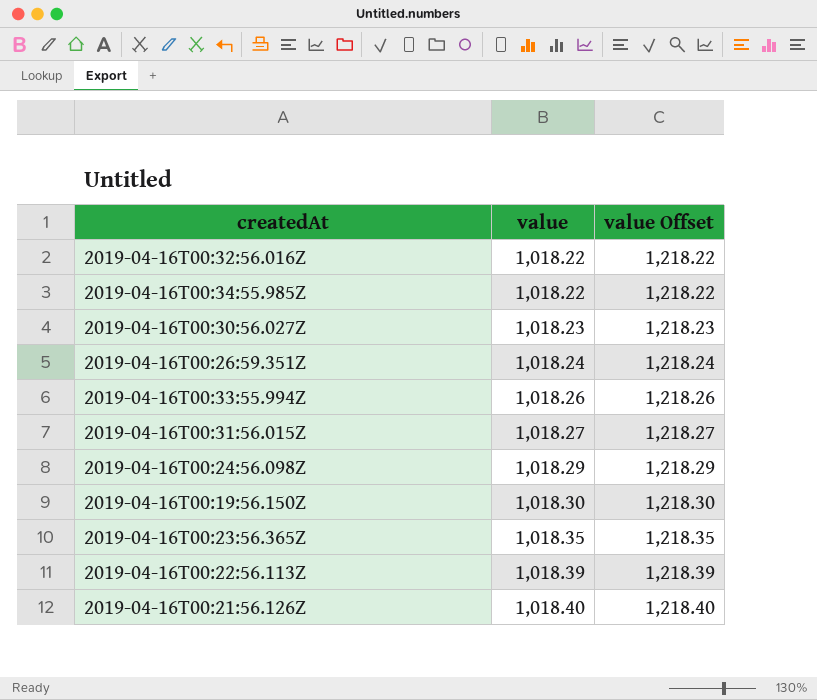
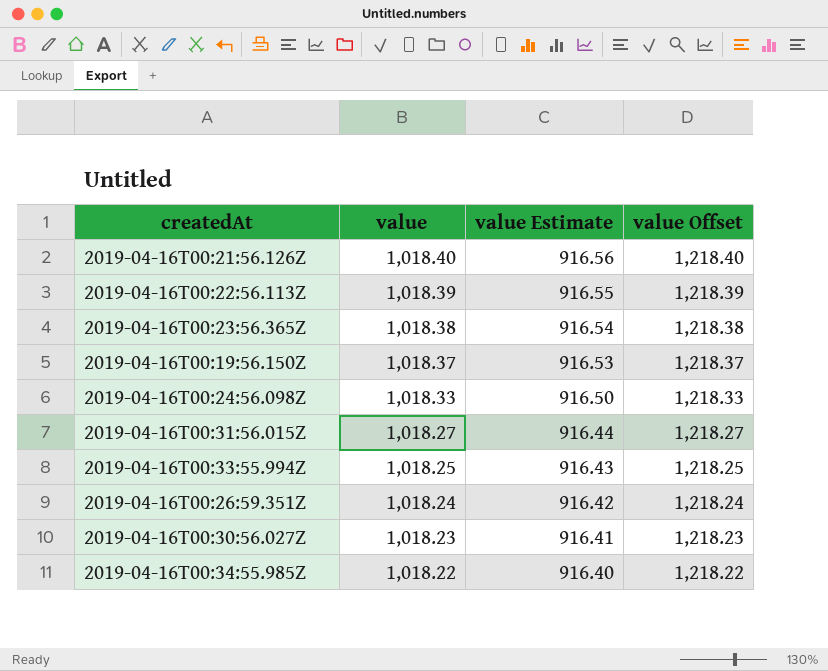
row order: value ascending -> value descending
column value Estimate | formula: none -> [value] * 0.9
row 2019-04-16T00:32:56.016Z: 1,018.22 | 1,218.22 -> none
2019-04-16T00:23:56.365Z | value: 1,018.35 -> 1,018.38
2019-04-16T00:23:56.365Z | value Offset: 1,218.35 -> 1,218.38
2019-04-16T00:19:56.150Z | value: 1,018.30 -> 1,018.37
2019-04-16T00:19:56.150Z | value Offset: 1,218.30 -> 1,218.37
2019-04-16T00:24:56.098Z | value: 1,018.29 -> 1,018.33
2019-04-16T00:24:56.098Z | value Offset: 1,218.29 -> 1,218.33
2019-04-16T00:33:55.994Z | value: 1,018.26 -> 1,018.25
2019-04-16T00:33:55.994Z | value Offset: 1,218.26 -> 1,218.25

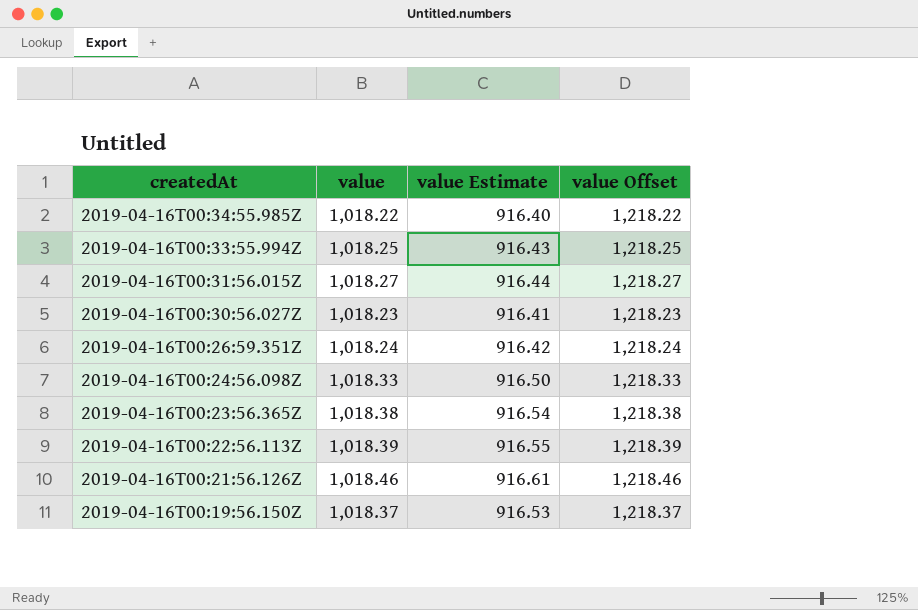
row order: value descending -> createdAt descending
2019-04-16T00:21:56.126Z | value: 1,018.40 -> 1,018.46
2019-04-16T00:21:56.126Z | value Estimate: 916.56 -> 916.61
2019-04-16T00:21:56.126Z | value Offset: 1,218.40 -> 1,218.46

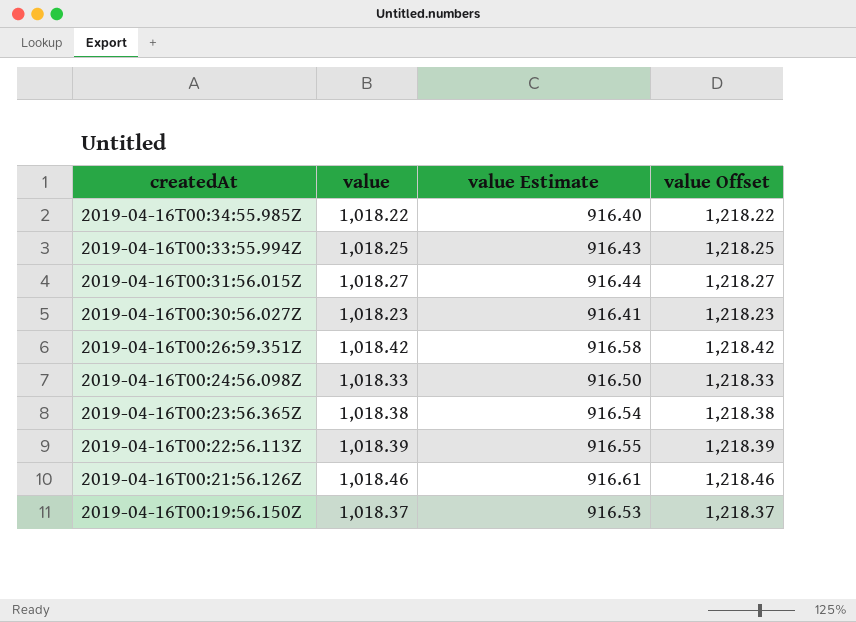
2019-04-16T00:26:59.351Z | value: 1,018.24 -> 1,018.42
2019-04-16T00:26:59.351Z | value Estimate: 916.42 -> 916.58
2019-04-16T00:26:59.351Z | value Offset: 1,218.24 -> 1,218.42

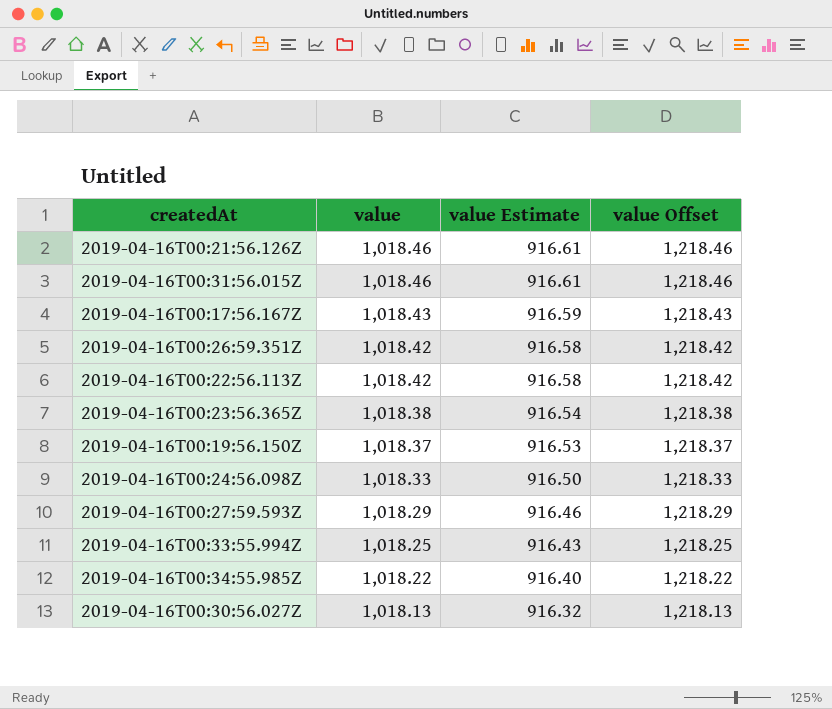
row order: createdAt descending -> value descending
2019-04-16T00:31:56.015Z | value: 1,018.27 -> 1,018.46
2019-04-16T00:31:56.015Z | value Estimate: 916.44 -> 916.61
2019-04-16T00:31:56.015Z | value Offset: 1,218.27 -> 1,218.46
row 2019-04-16T00:17:56.167Z: none -> 1,018.43 | 916.59 | 1,218.43
2019-04-16T00:22:56.113Z | value: 1,018.39 -> 1,018.42
2019-04-16T00:22:56.113Z | value Estimate: 916.55 -> 916.58
2019-04-16T00:22:56.113Z | value Offset: 1,218.39 -> 1,218.42
row 2019-04-16T00:27:59.593Z: none -> 1,018.29 | 916.46 | 1,218.29
2019-04-16T00:30:56.027Z | value: 1,018.23 -> 1,018.13
2019-04-16T00:30:56.027Z | value Estimate: 916.41 -> 916.32
2019-04-16T00:30:56.027Z | value Offset: 1,218.23 -> 1,218.13

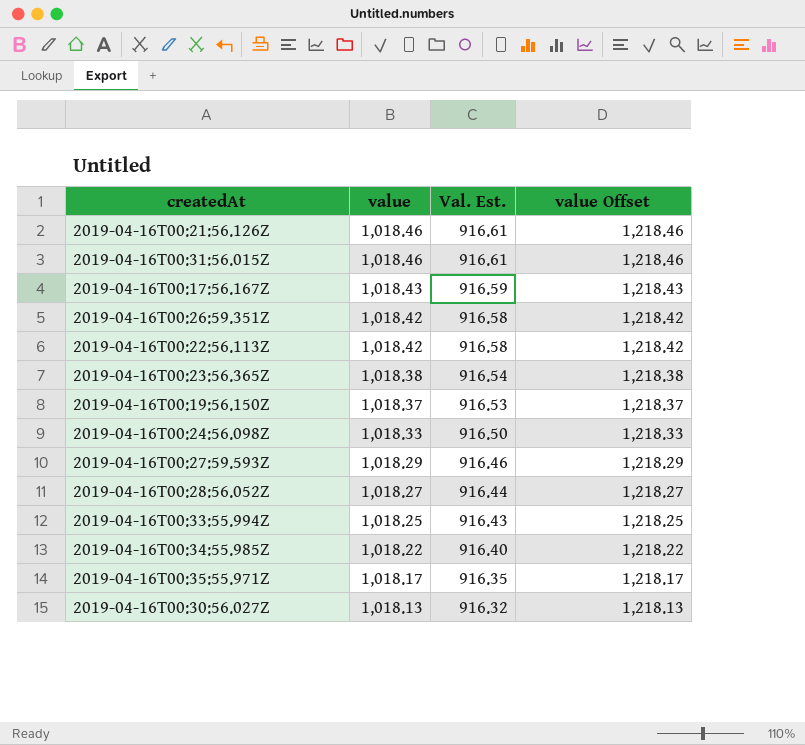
column name: value Estimate -> Val. Est.
row 2019-04-16T00:28:56.052Z: none -> 1,018.27 | 916.44 | 1,218.27
row 2019-04-16T00:35:55.971Z: none -> 1,018.17 | 916.35 | 1,218.17

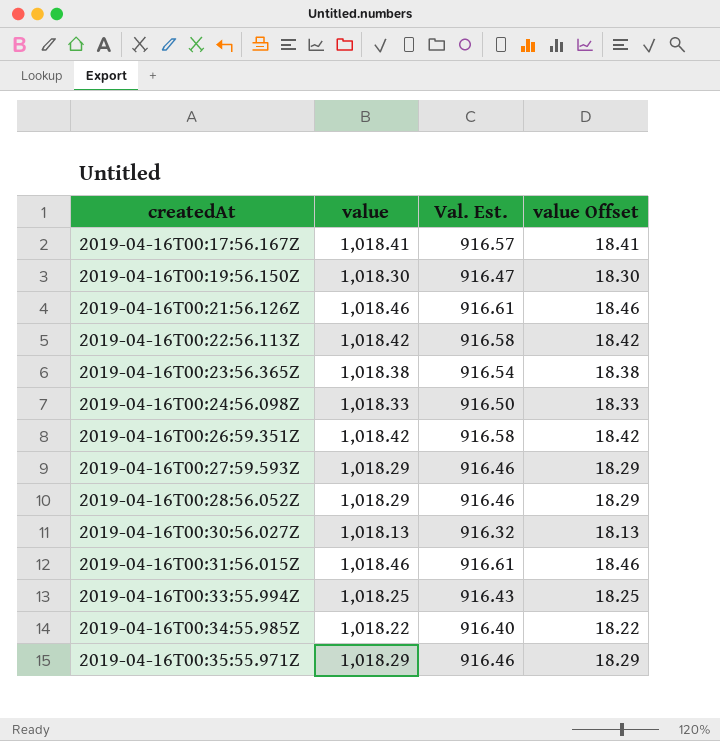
row order: value descending -> createdAt ascending
column value Offset | formula: [value] + 200 -> [value] - 1000
2019-04-16T00:17:56.167Z | value: 1,018.43 -> 1,018.41
2019-04-16T00:17:56.167Z | Val. Est.: 916.59 -> 916.57
2019-04-16T00:19:56.150Z | value: 1,018.37 -> 1,018.30
2019-04-16T00:19:56.150Z | Val. Est.: 916.53 -> 916.47
2019-04-16T00:28:56.052Z | value: 1,018.27 -> 1,018.29
2019-04-16T00:28:56.052Z | Val. Est.: 916.44 -> 916.46
2019-04-16T00:35:55.971Z | value: 1,018.17 -> 1,018.29
2019-04-16T00:35:55.971Z | Val. Est.: 916.35 -> 916.46

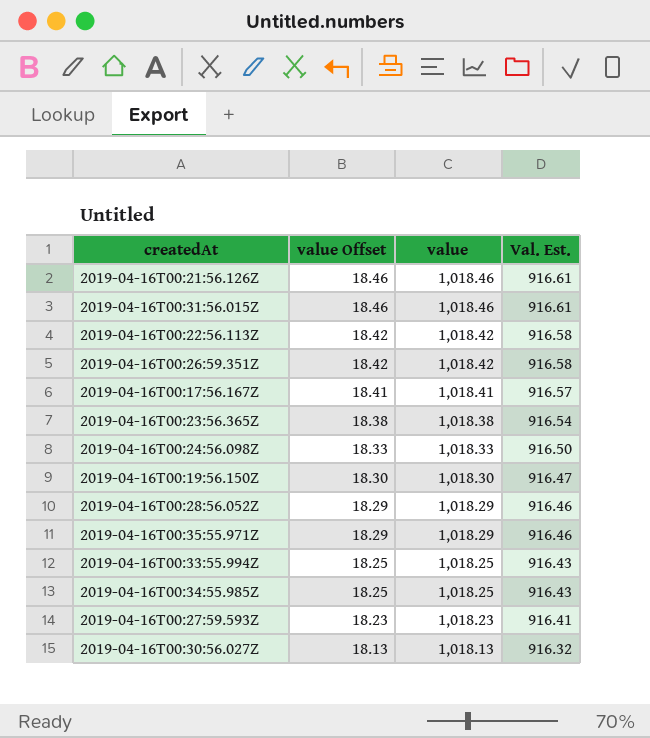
row order: createdAt ascending -> value Offset descending
column value Offset | position: 4 -> 2
2019-04-16T00:34:55.985Z | value Offset: 18.22 -> 18.25
2019-04-16T00:34:55.985Z | value: 1,018.22 -> 1,018.25
2019-04-16T00:34:55.985Z | Val. Est.: 916.40 -> 916.43
2019-04-16T00:27:59.593Z | value Offset: 18.29 -> 18.23
2019-04-16T00:27:59.593Z | value: 1,018.29 -> 1,018.23
2019-04-16T00:27:59.593Z | Val. Est.: 916.46 -> 916.41

